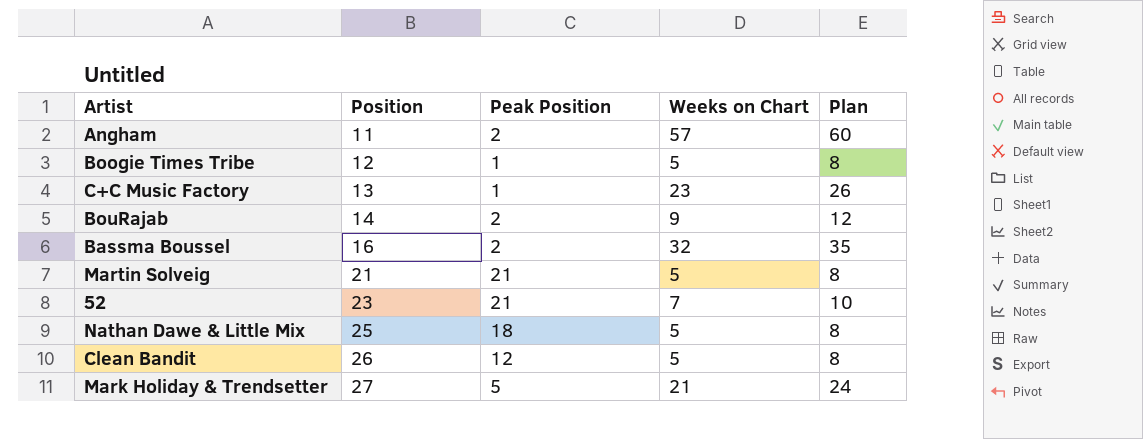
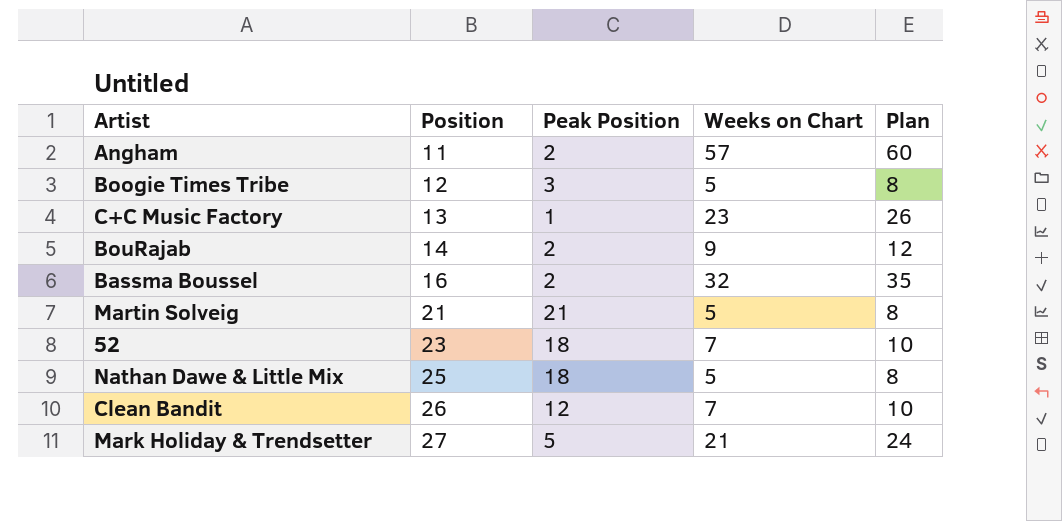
Boogie Times Tribe | Peak Position: 1 -> 3
52 | Peak Position: 21 -> 18
Clean Bandit | Weeks on Chart: 5 -> 7
Clean Bandit | Plan: 8 -> 10

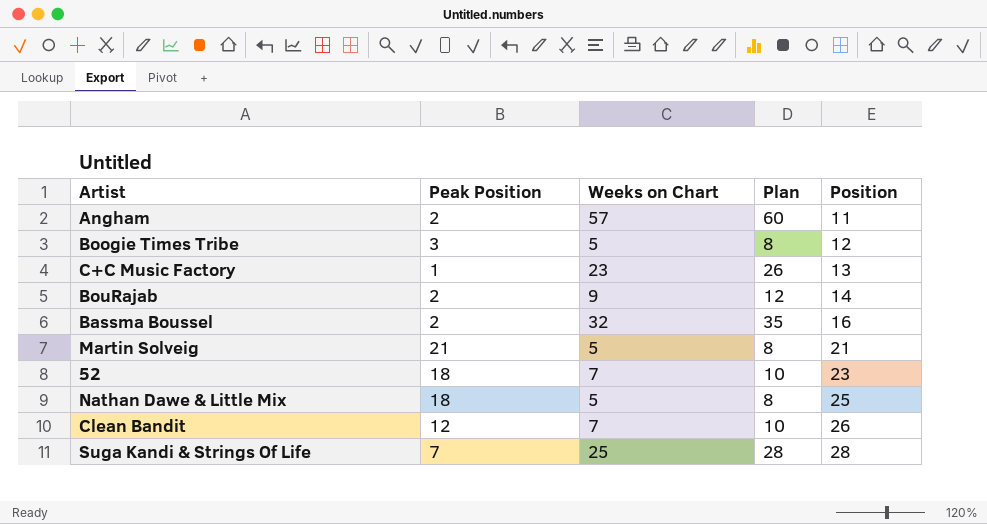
column Position | position: 2 -> 5
row Mark Holiday & Trendsetter: 27 | 5 | 21 | 24 -> none
row Suga Kandi & Strings Of Life: none -> 7 | 25 | 28 | 28

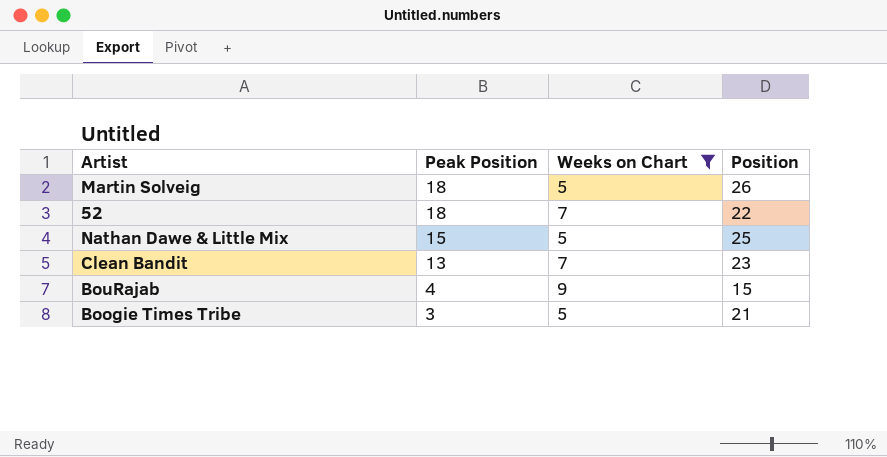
filter: none -> Weeks on Chart <= 9
row order: Position ascending -> Peak Position descending
column Plan | formula: [Weeks on Chart] + 3 -> none
Martin Solveig | Peak Position: 21 -> 18
Martin Solveig | Position: 21 -> 26
52 | Position: 23 -> 22
Nathan Dawe & Little Mix | Peak Position: 18 -> 15
Clean Bandit | Peak Position: 12 -> 13
Clean Bandit | Position: 26 -> 23
BouRajab | Peak Position: 2 -> 4
BouRajab | Position: 14 -> 15
Boogie Times Tribe | Position: 12 -> 21

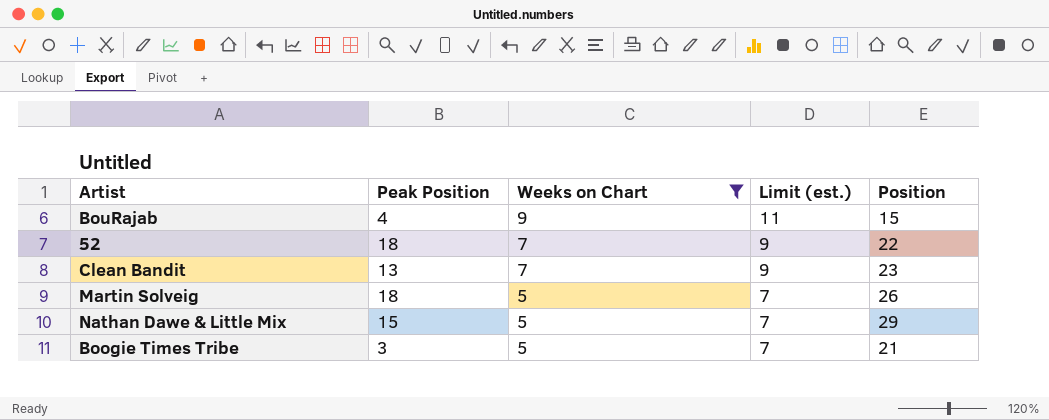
row order: Peak Position descending -> Weeks on Chart descending
column Limit (est.) | formula: none -> [Weeks on Chart] + 2
Nathan Dawe & Little Mix | Position: 25 -> 29

